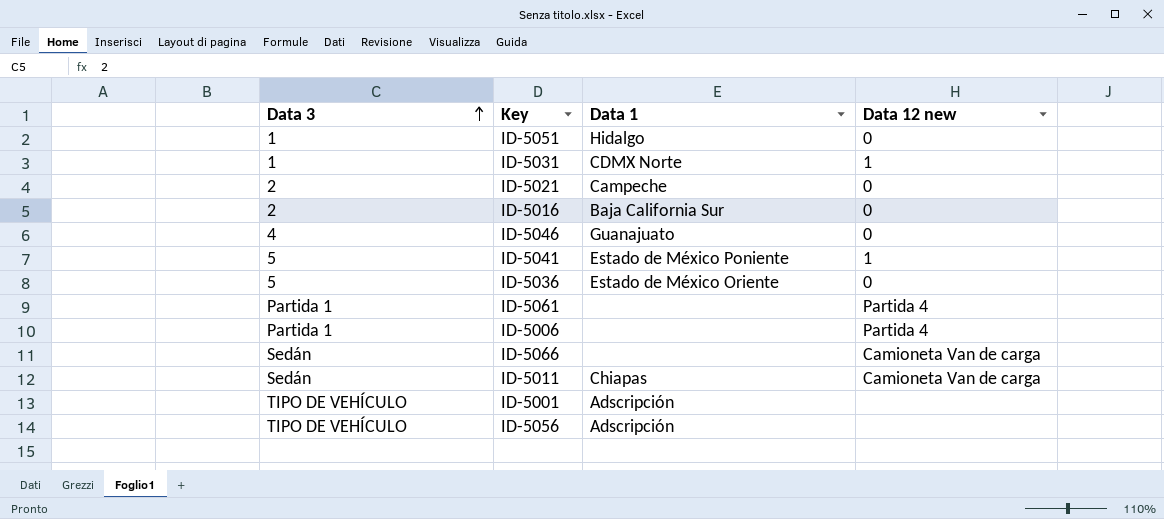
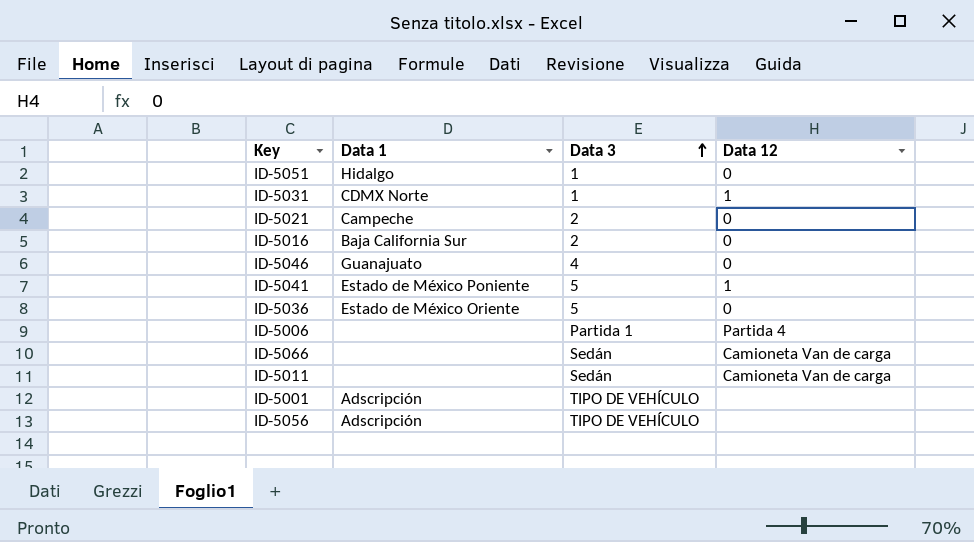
column Data 3 | position: 1 -> 3
column name: Data 12 new -> Data 12
row ID-5061: Partida 1 | none | Partida 4 -> none
ID-5011 | Data 1: Chiapas -> none

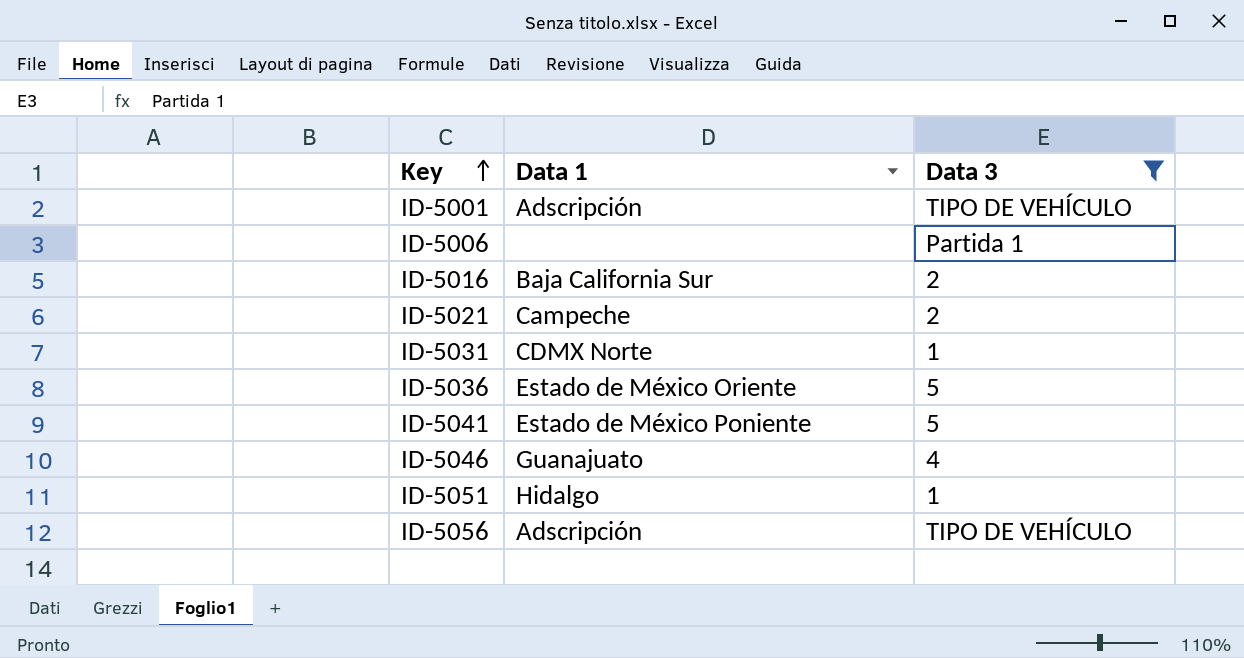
filter: none -> Data 3 != Sedán
row order: Data 3 ascending -> Key ascending
column Data 12 | position: 4 -> none

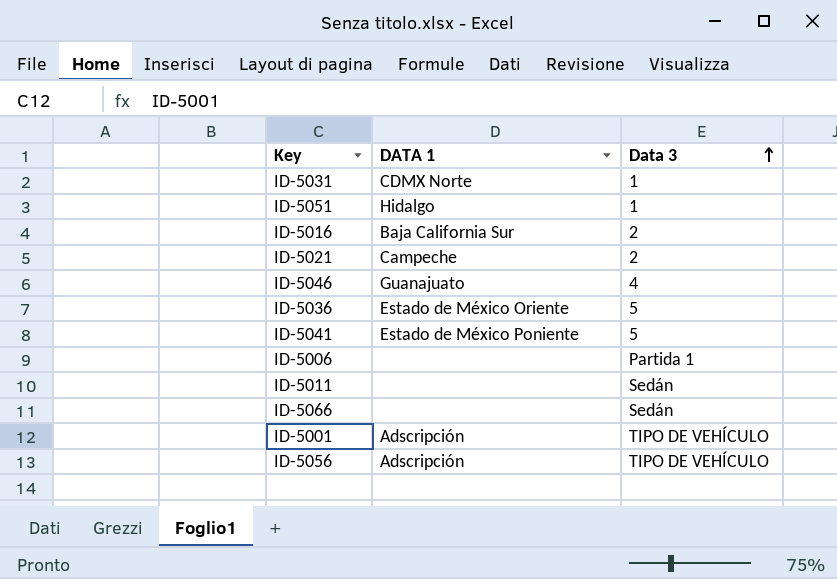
filter: Data 3 != Sedán -> none
row order: Key ascending -> Data 3 ascending
column name: Data 1 -> DATA 1

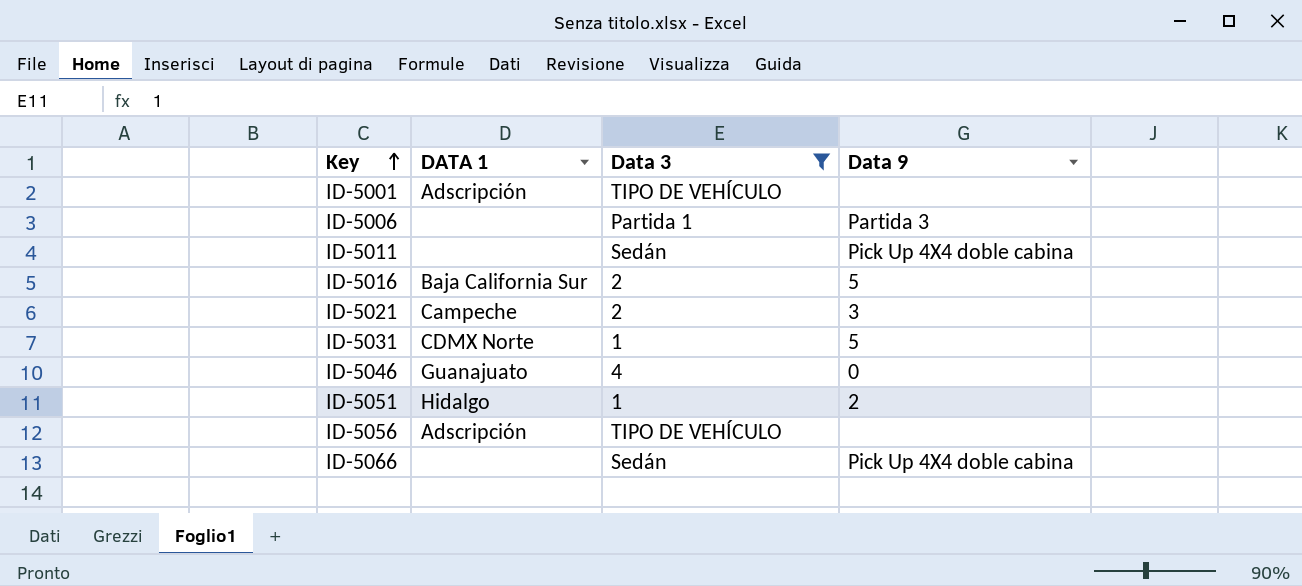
filter: none -> Data 3 != 5
row order: Data 3 ascending -> Key ascending
column Data 9 | position: none -> 4

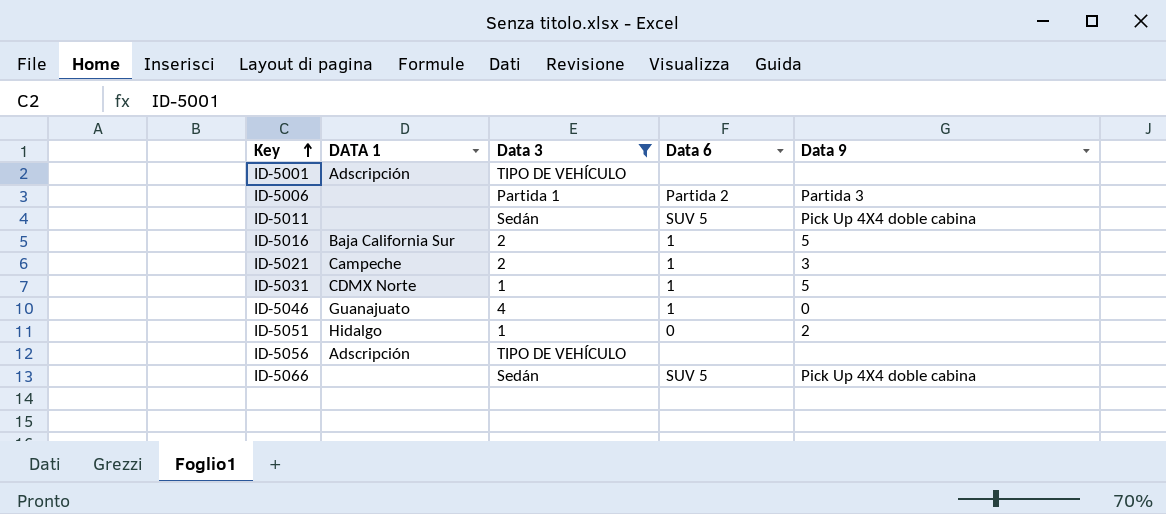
column Data 6 | position: none -> 4

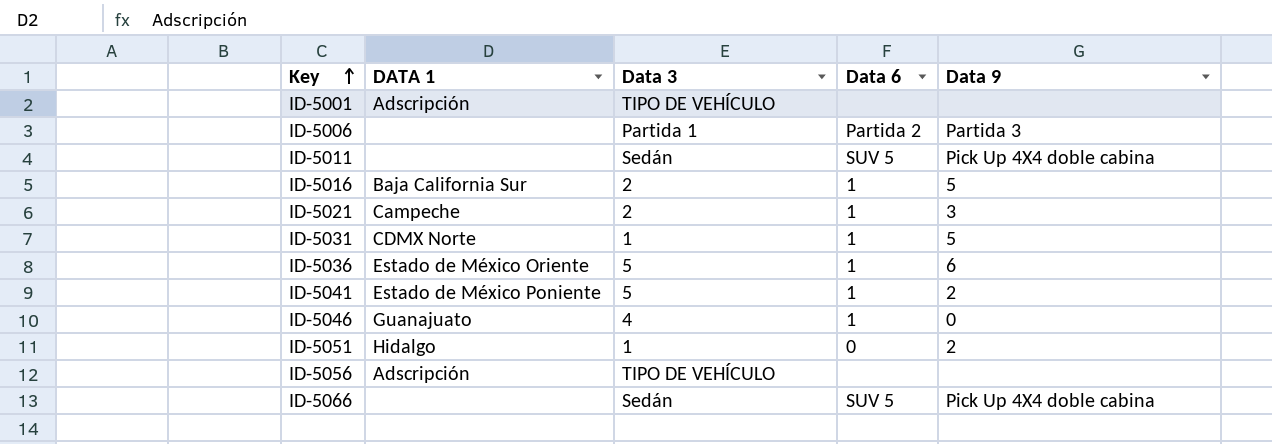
filter: Data 3 != 5 -> none

